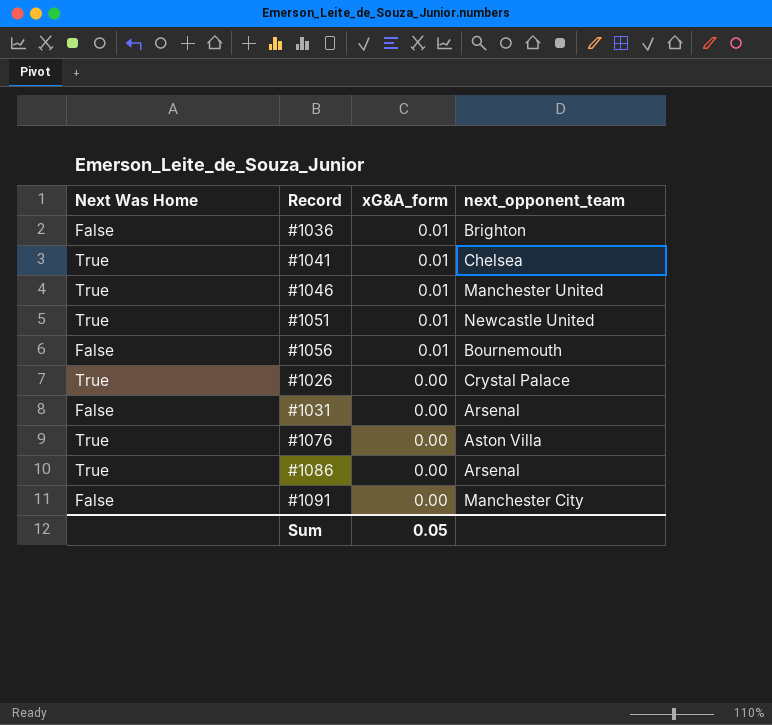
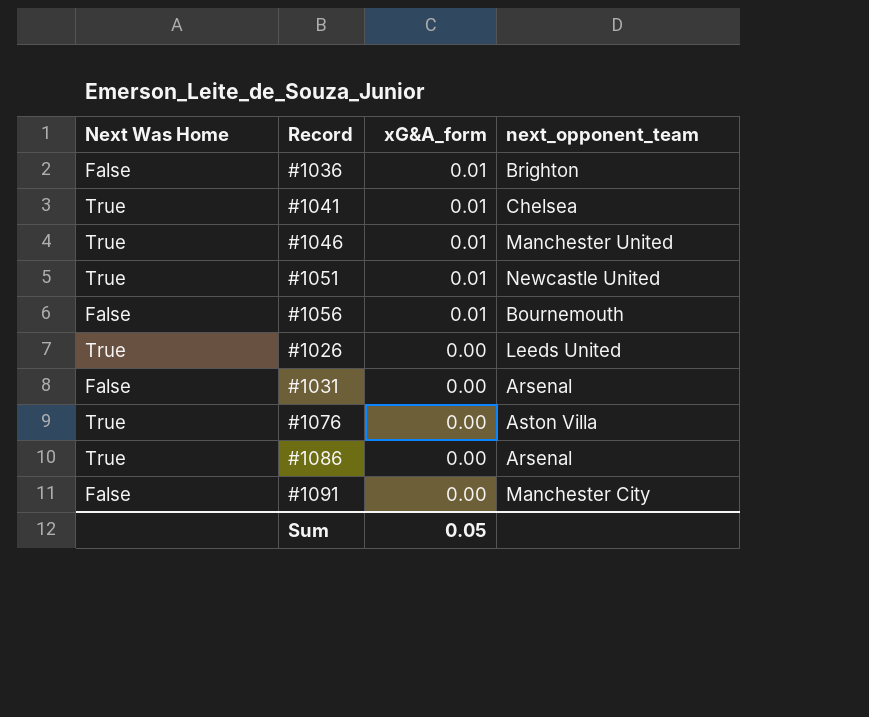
#1026 | next_opponent_team: Crystal Palace -> Leeds United

